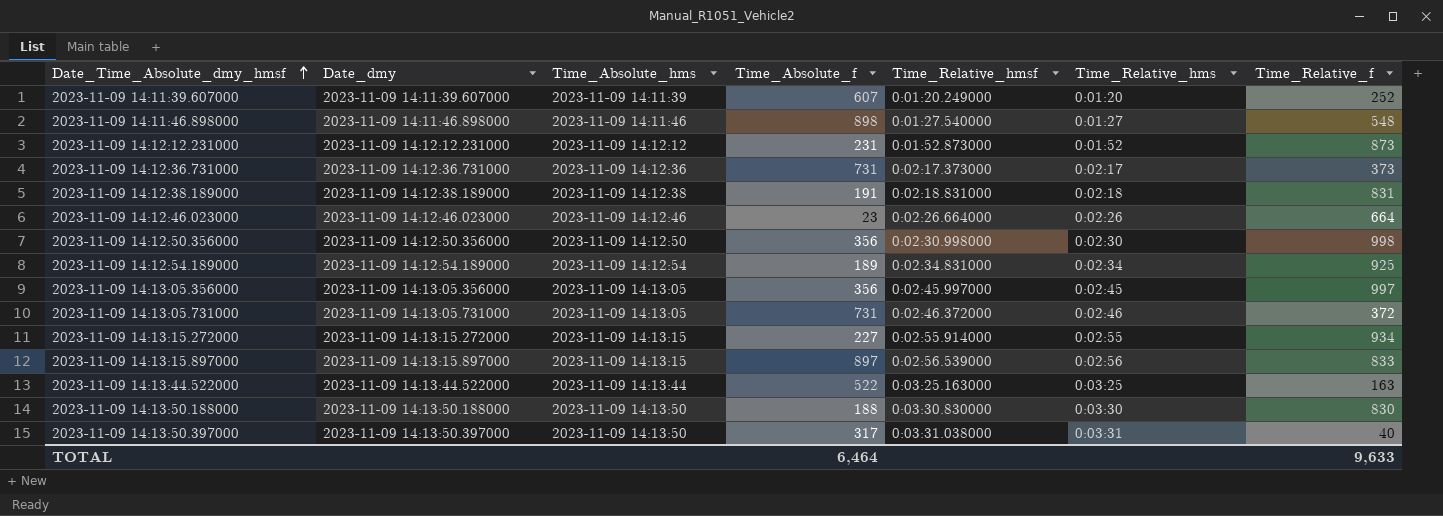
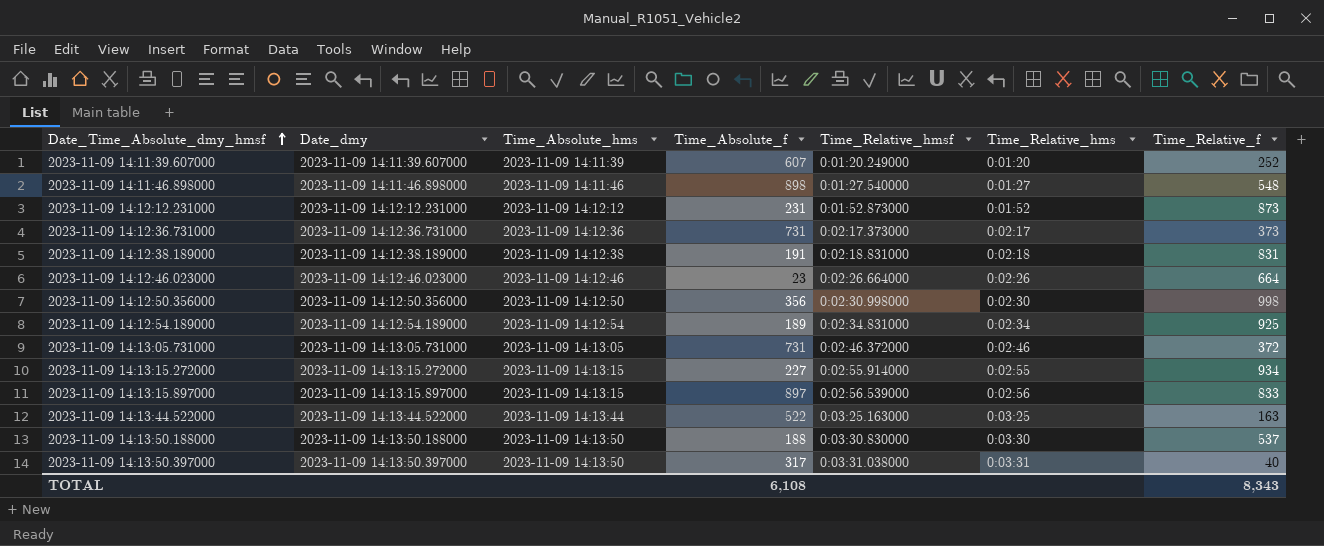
row 2023-11-09 14:13:05.356000: 2023-11-09 14:13:05.356000 | 2023-11-09 14:13:05 | 356 | 0:02:45.997000 | 0:02:45 | 997 -> none
2023-11-09 14:13:50.188000 | Time_Relative_f: 830 -> 537
TOTAL | Time_Absolute_f: 6,464 -> 6,108
TOTAL | Time_Relative_f: 9,633 -> 8,343

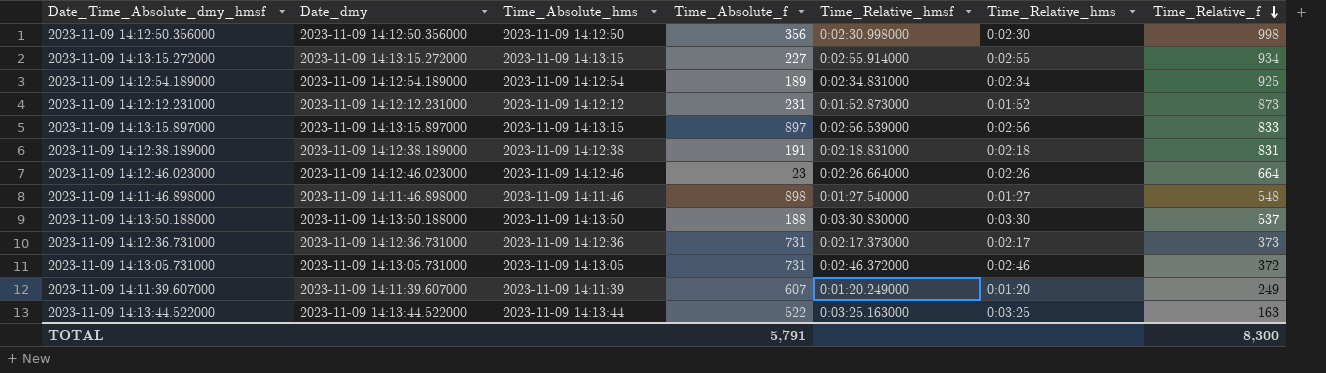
row order: Date_Time_Absolute_dmy_hmsf ascending -> Time_Relative_f descending
row 2023-11-09 14:13:50.397000: 2023-11-09 14:13:50.397000 | 2023-11-09 14:13:50 | 317 | 0:03:31.038000 | 0:03:31 | 40 -> none
2023-11-09 14:11:39.607000 | Time_Relative_f: 252 -> 249
TOTAL | Time_Absolute_f: 6,108 -> 5,791
TOTAL | Time_Relative_f: 8,343 -> 8,300

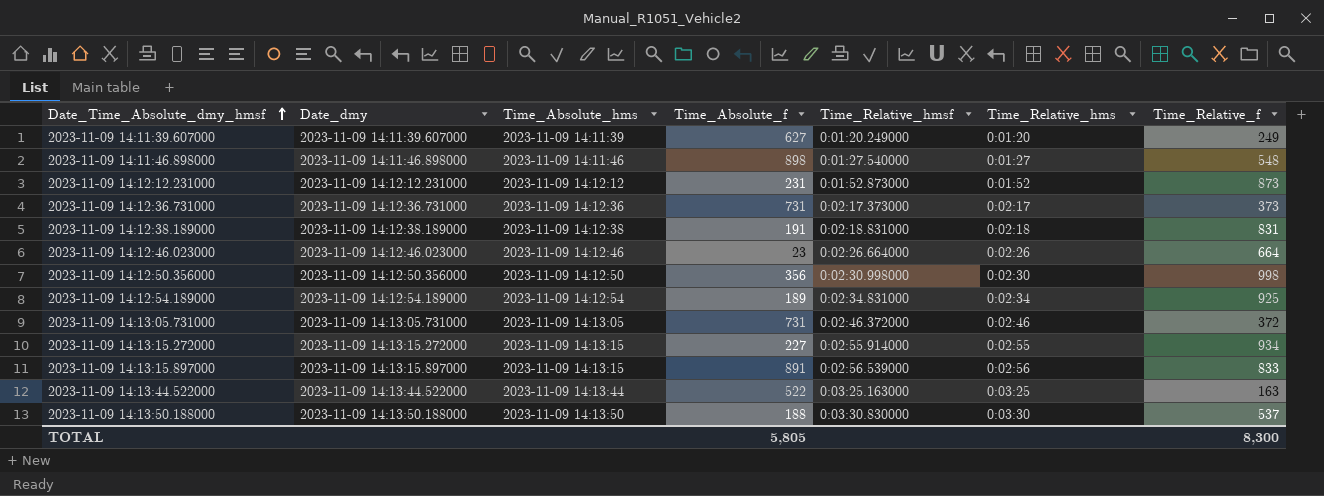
row order: Time_Relative_f descending -> Date_Time_Absolute_dmy_hmsf ascending
2023-11-09 14:11:39.607000 | Time_Absolute_f: 607 -> 627
2023-11-09 14:13:15.897000 | Time_Absolute_f: 897 -> 891
TOTAL | Time_Absolute_f: 5,791 -> 5,805

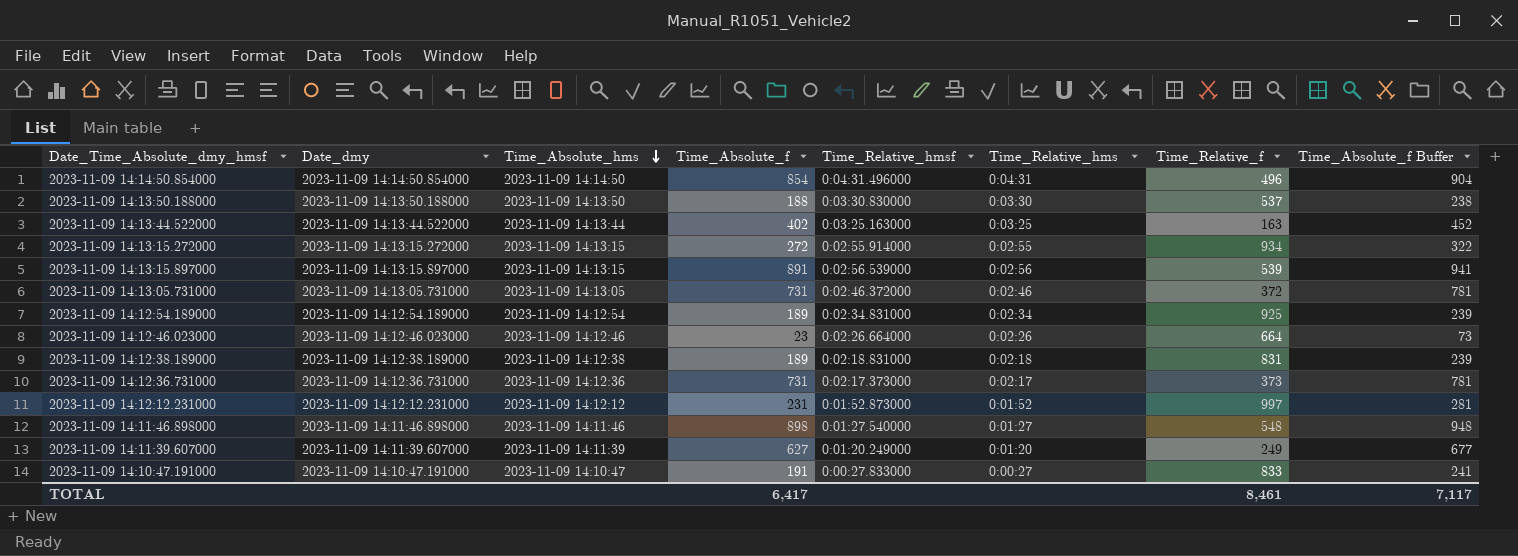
row order: Date_Time_Absolute_dmy_hmsf ascending -> Time_Absolute_hms descending
column Time_Absolute_f Buffer | formula: none -> [Time_Absolute_f] + 50
row 2023-11-09 14:12:50.356000: 2023-11-09 14:12:50.356000 | 2023-11-09 14:12:50 | 356 | 0:02:30.998000 | 0:02:30 | 998 -> none
row 2023-11-09 14:14:50.854000: none -> 2023-11-09 14:14:50.854000 | 2023-11-09 14:14:50 | 854 | 0:04:31.496000 | 0:04:31 | 496 | 904
2023-11-09 14:13:44.522000 | Time_Absolute_f: 522 -> 402
2023-11-09 14:13:15.272000 | Time_Absolute_f: 227 -> 272
2023-11-09 14:13:15.897000 | Time_Relative_f: 833 -> 539
2023-11-09 14:12:38.189000 | Time_Absolute_f: 191 -> 189
2023-11-09 14:12:12.231000 | Time_Relative_f: 873 -> 997
row 2023-11-09 14:10:47.191000: none -> 2023-11-09 14:10:47.191000 | 2023-11-09 14:10:47 | 191 | 0:00:27.833000 | 0:00:27 | 833 | 241
TOTAL | Time_Absolute_f: 5,805 -> 6,417
TOTAL | Time_Relative_f: 8,300 -> 8,461

